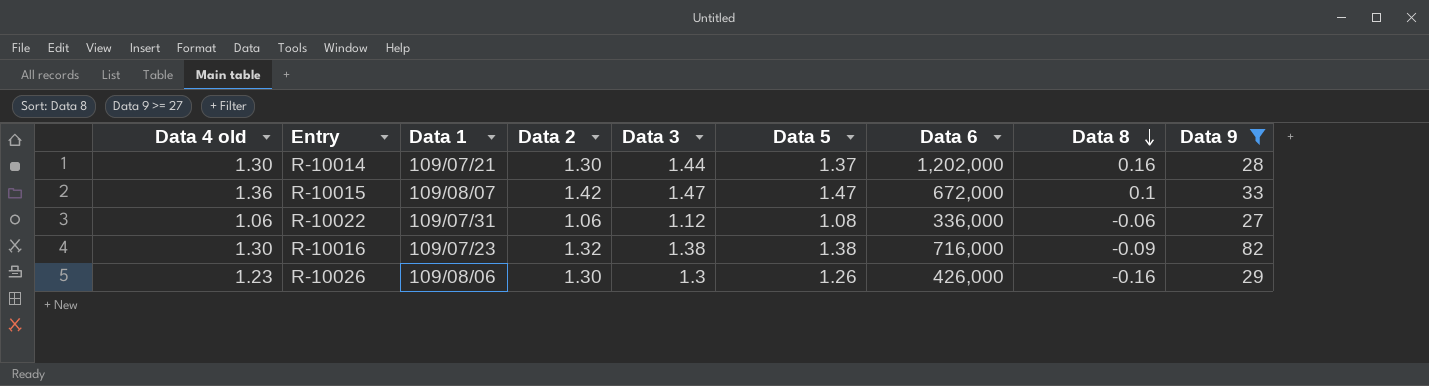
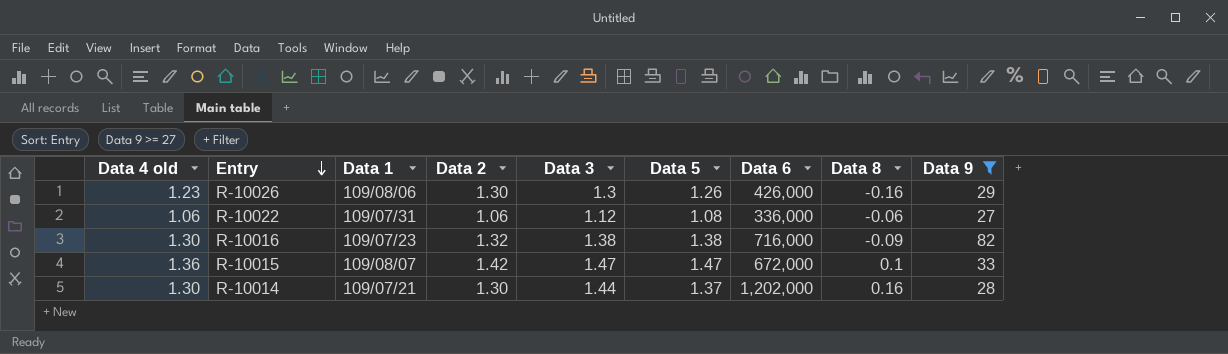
row order: Data 8 descending -> Entry descending

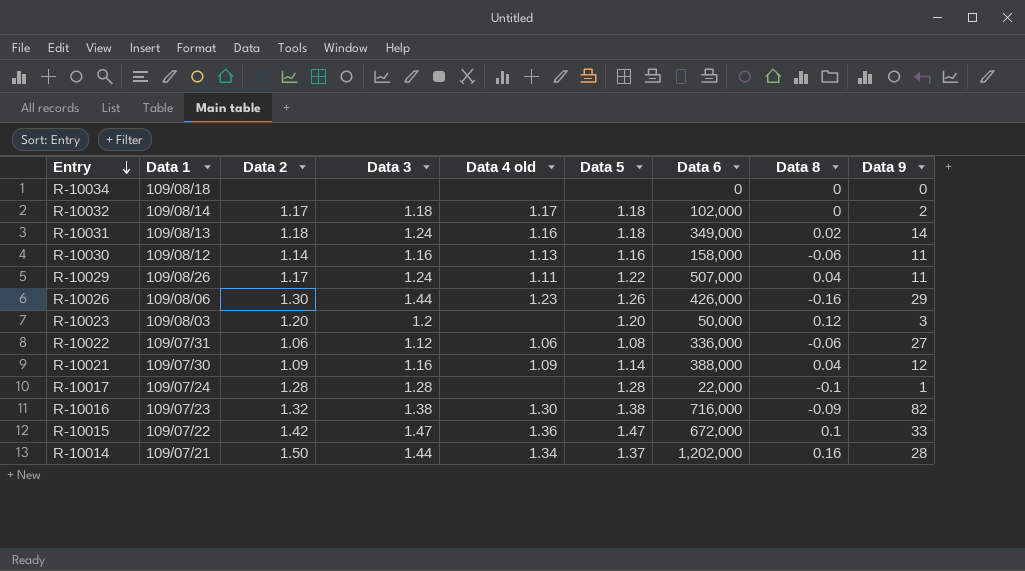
filter: Data 9 >= 27 -> none
column Data 4 old | position: 1 -> 5
R-10026 | Data 3: 1.3 -> 1.44
R-10015 | Data 1: 109/08/07 -> 109/07/22
R-10014 | Data 2: 1.30 -> 1.50
R-10014 | Data 4 old: 1.30 -> 1.34

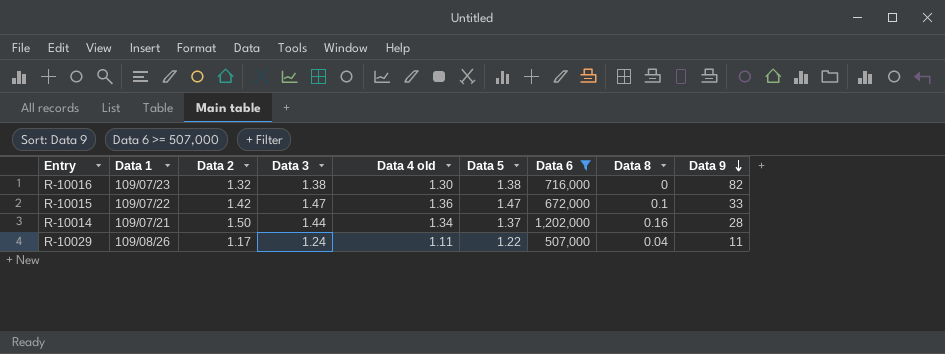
filter: none -> Data 6 >= 507,000
row order: Entry descending -> Data 9 descending
R-10016 | Data 8: -0.09 -> 0

